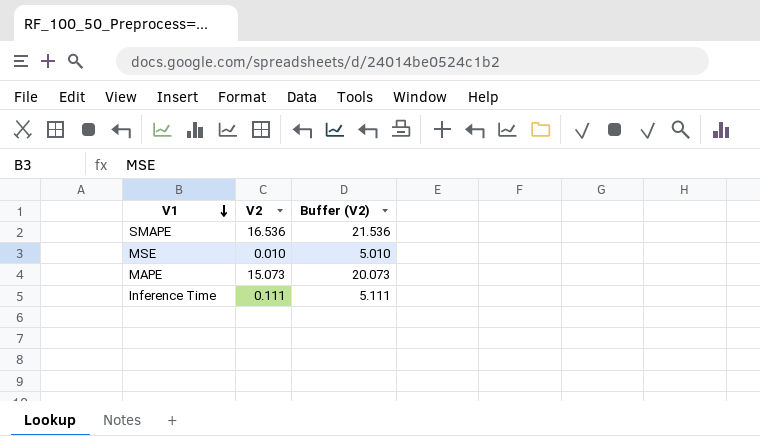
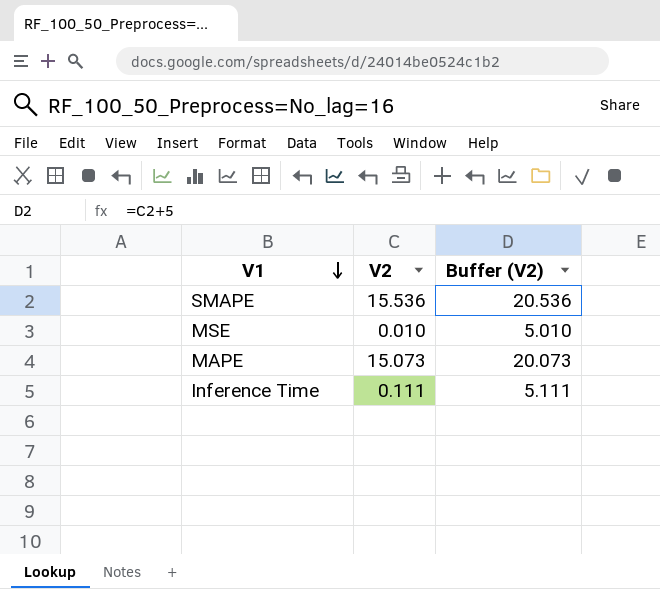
SMAPE | V2: 16.536 -> 15.536
SMAPE | Buffer (V2): 21.536 -> 20.536

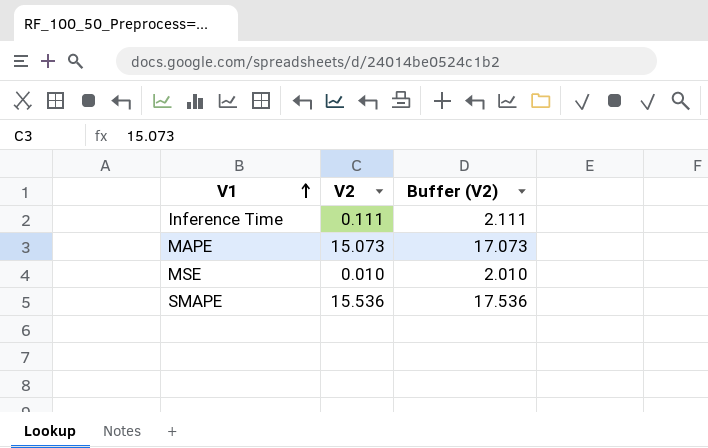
row order: V1 descending -> V1 ascending
column Buffer (V2) | formula: [V2] + 5 -> [V2] + 2

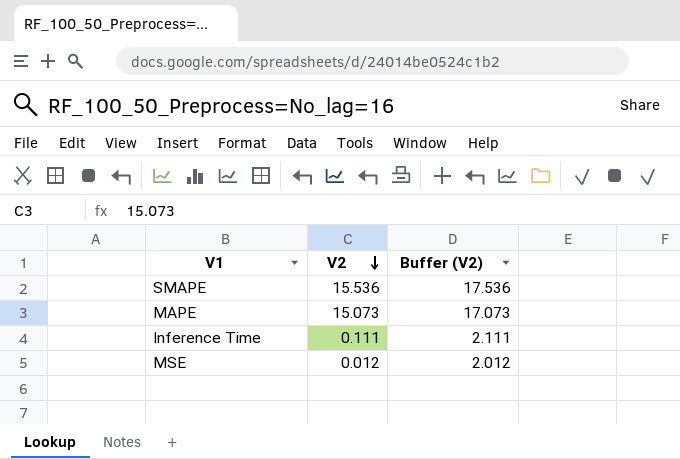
row order: V1 ascending -> V2 descending
MSE | V2: 0.010 -> 0.012
MSE | Buffer (V2): 2.010 -> 2.012

